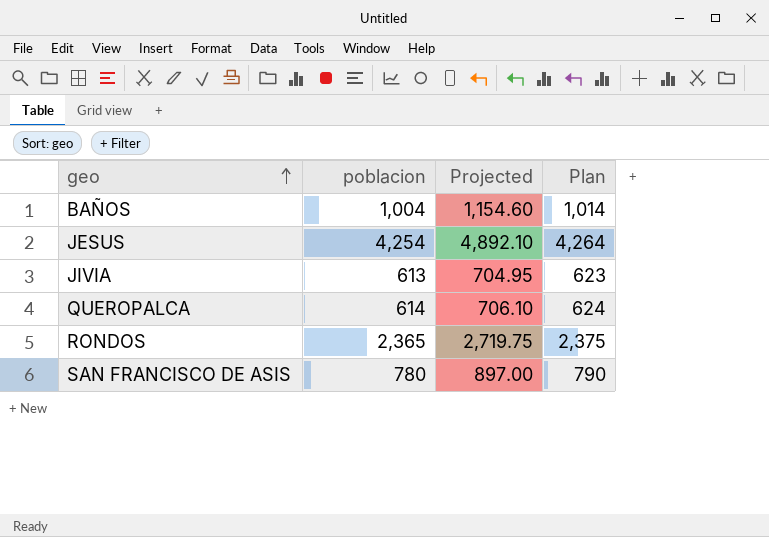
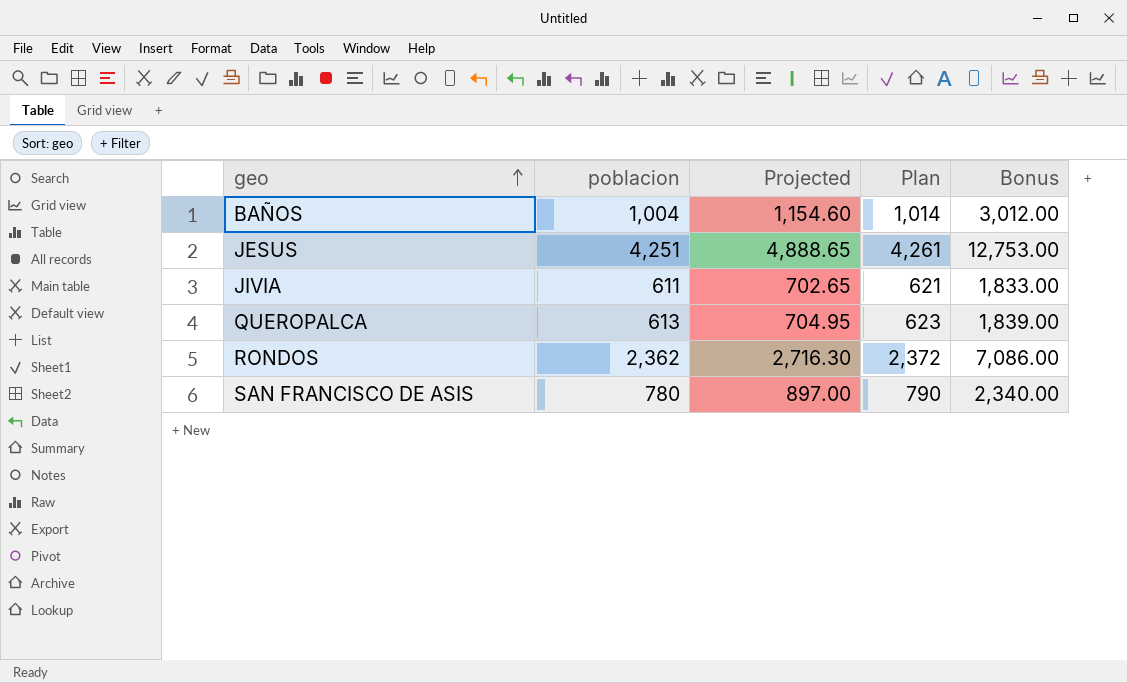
column Bonus | formula: none -> [poblacion] * 3
JESUS | poblacion: 4,254 -> 4,251
JESUS | Projected: 4,892.10 -> 4,888.65
JESUS | Plan: 4,264 -> 4,261
JIVIA | poblacion: 613 -> 611
JIVIA | Projected: 704.95 -> 702.65
JIVIA | Plan: 623 -> 621
QUEROPALCA | poblacion: 614 -> 613
QUEROPALCA | Projected: 706.10 -> 704.95
QUEROPALCA | Plan: 624 -> 623
RONDOS | poblacion: 2,365 -> 2,362
RONDOS | Projected: 2,719.75 -> 2,716.30
RONDOS | Plan: 2,375 -> 2,372

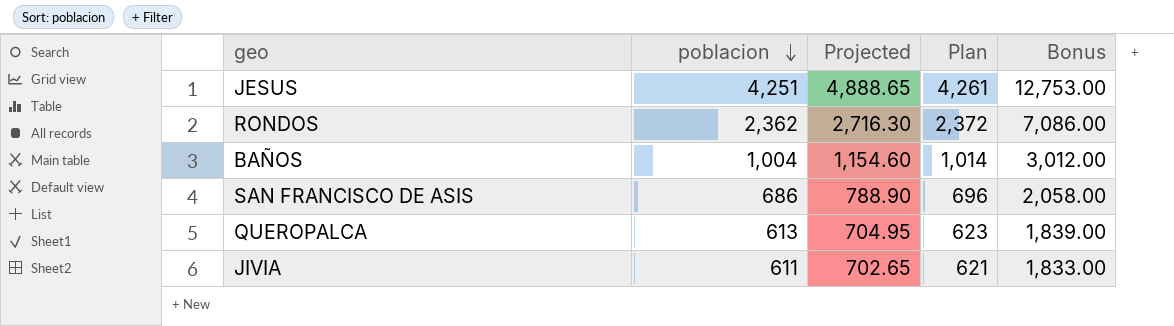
row order: geo ascending -> poblacion descending
SAN FRANCISCO DE ASIS | poblacion: 780 -> 686
SAN FRANCISCO DE ASIS | Projected: 897.00 -> 788.90
SAN FRANCISCO DE ASIS | Plan: 790 -> 696
SAN FRANCISCO DE ASIS | Bonus: 2,340.00 -> 2,058.00

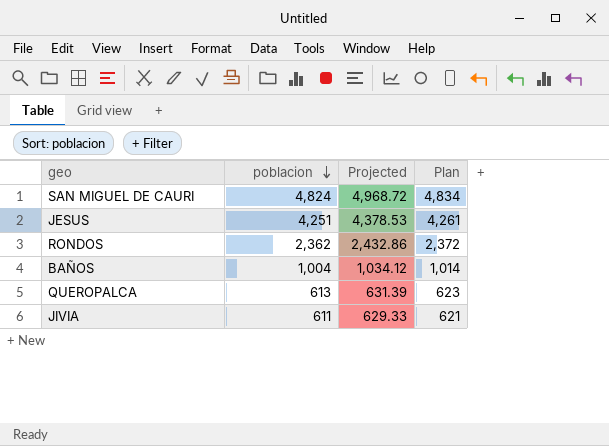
column Bonus | formula: [poblacion] * 3 -> none
column Projected | formula: [poblacion] * 1.15 -> [poblacion] * 1.03
row SAN FRANCISCO DE ASIS: 686 | 788.90 | 696 | 2,058.00 -> none
row SAN MIGUEL DE CAURI: none -> 4,824 | 4,968.72 | 4,834

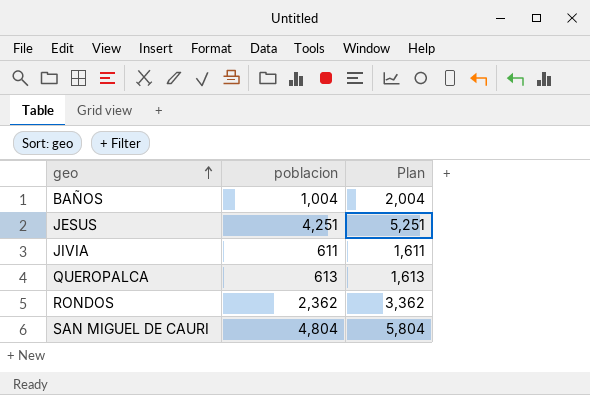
row order: poblacion descending -> geo ascending
column Projected | formula: [poblacion] * 1.03 -> none
column Plan | formula: [poblacion] + 10 -> [poblacion] + 1000
SAN MIGUEL DE CAURI | poblacion: 4,824 -> 4,804

